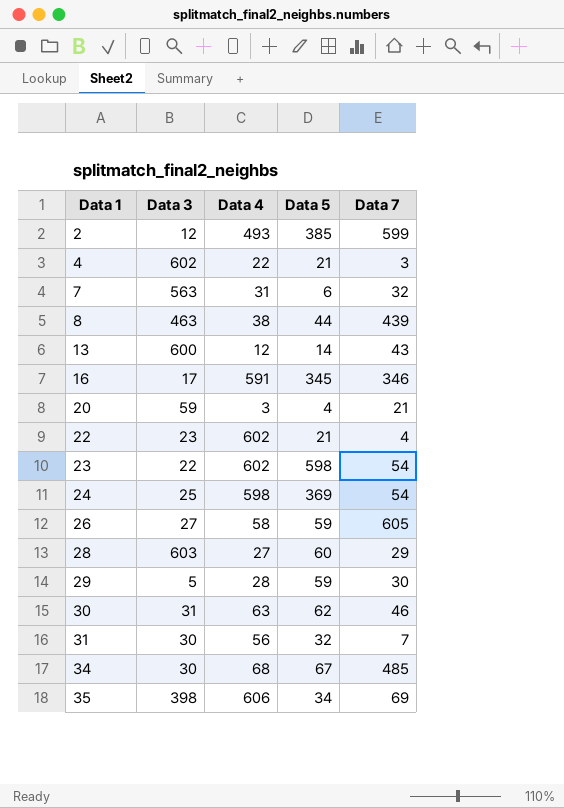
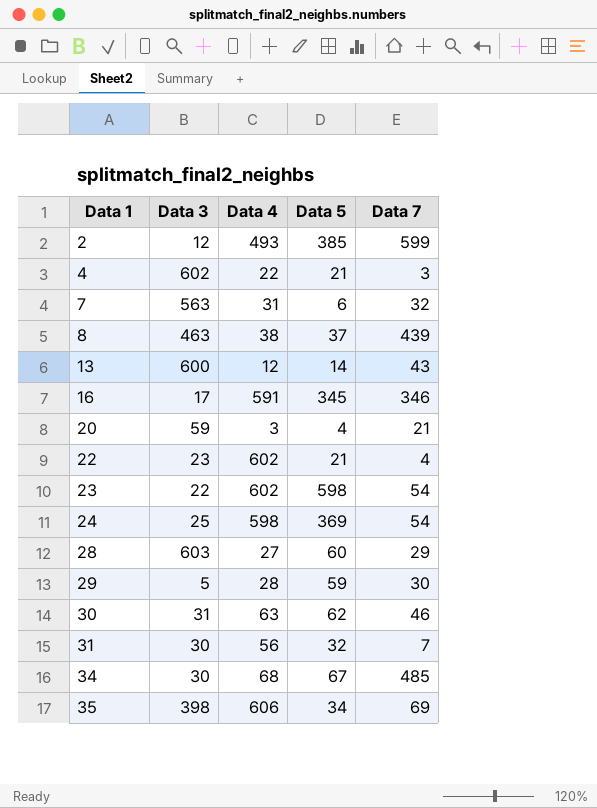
row 26: 27 | 58 | 59 | 605 -> none
8 | Data 5: 44 -> 37

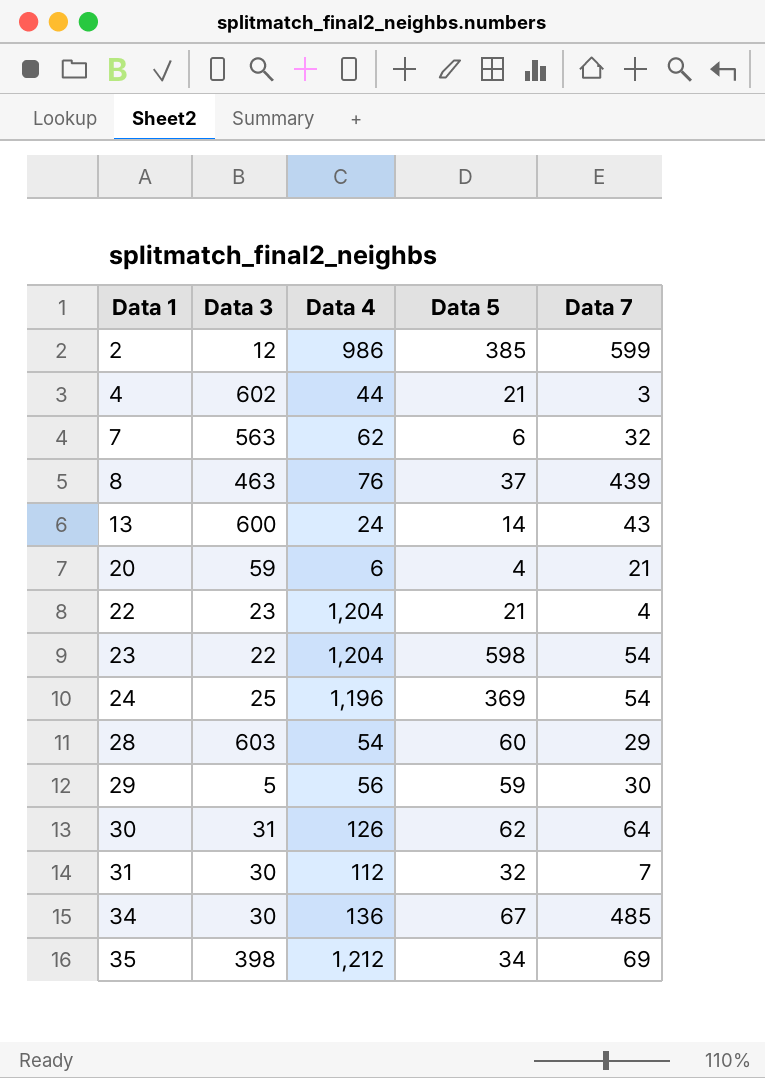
row 16: 17 | 591 | 345 | 346 -> none
2 | Data 4: 493 -> 986
4 | Data 4: 22 -> 44
7 | Data 4: 31 -> 62
8 | Data 4: 38 -> 76
13 | Data 4: 12 -> 24
20 | Data 4: 3 -> 6
22 | Data 4: 602 -> 1,204
23 | Data 4: 602 -> 1,204
24 | Data 4: 598 -> 1,196
28 | Data 4: 27 -> 54
29 | Data 4: 28 -> 56
30 | Data 4: 63 -> 126
30 | Data 7: 46 -> 64
31 | Data 4: 56 -> 112
34 | Data 4: 68 -> 136
35 | Data 4: 606 -> 1,212

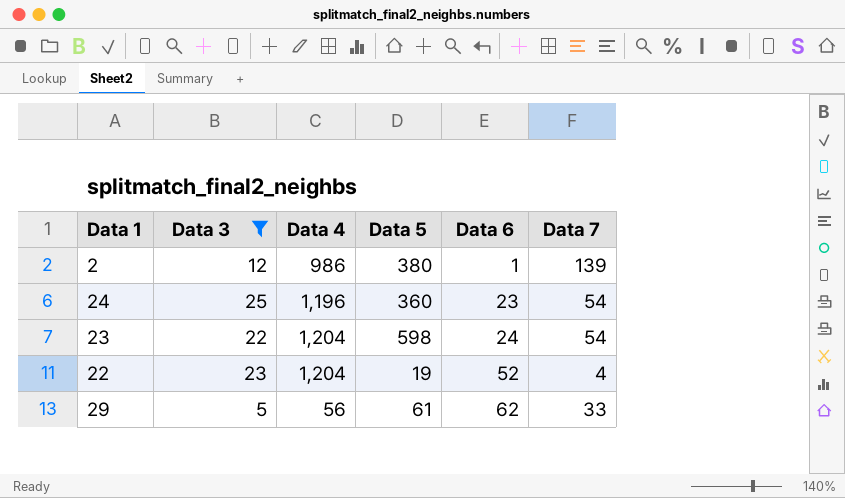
filter: none -> Data 3 <= 25
row order: Data 1 ascending -> Data 6 ascending
column Data 6 | position: none -> 5
2 | Data 5: 385 -> 380
2 | Data 7: 599 -> 139
24 | Data 5: 369 -> 360
22 | Data 5: 21 -> 19
29 | Data 5: 59 -> 61
29 | Data 7: 30 -> 33

